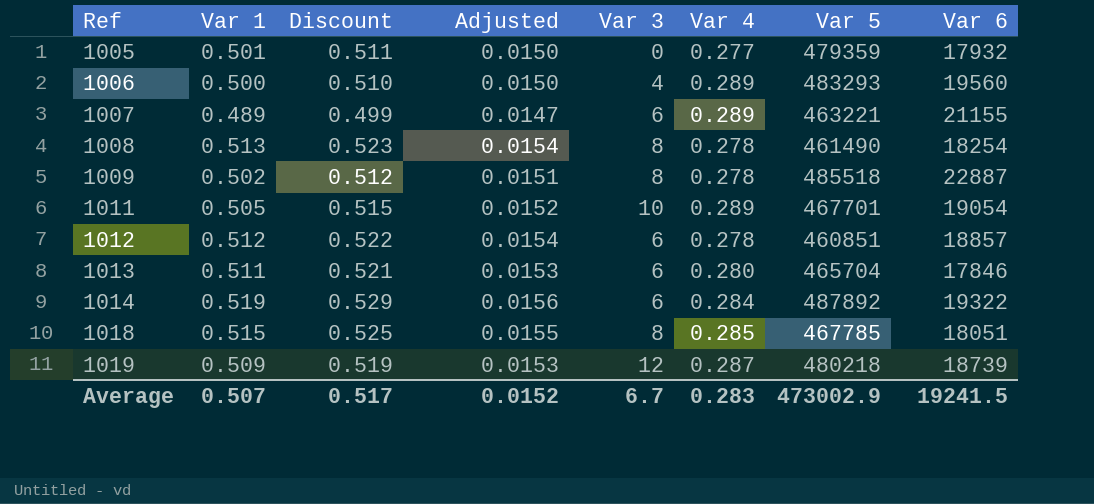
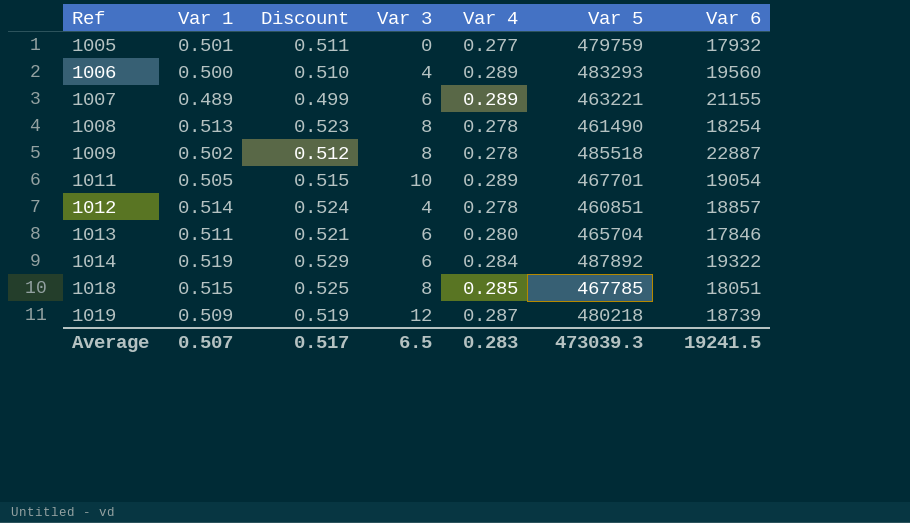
column Adjusted | formula: [Var 1] * 0.03 -> none
1005 | Var 5: 479359 -> 479759
1012 | Var 1: 0.512 -> 0.514
1012 | Discount: 0.522 -> 0.524
1012 | Var 3: 6 -> 4
Average | Var 3: 6.7 -> 6.5
Average | Var 5: 473002.9 -> 473039.3

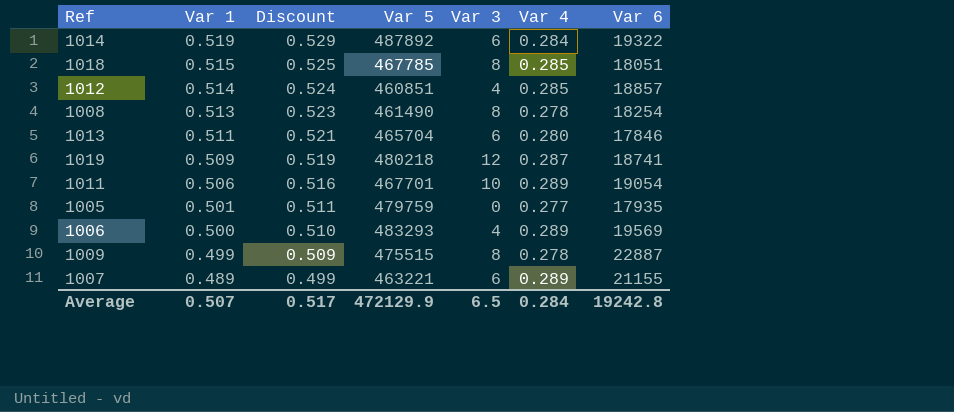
row order: Ref ascending -> Var 1 descending
column Var 5 | position: 6 -> 4
1012 | Var 4: 0.278 -> 0.285
1019 | Var 6: 18739 -> 18741
1011 | Var 1: 0.505 -> 0.506
1011 | Discount: 0.515 -> 0.516
1005 | Var 6: 17932 -> 17935
1006 | Var 6: 19560 -> 19569
1009 | Var 1: 0.502 -> 0.499
1009 | Discount: 0.512 -> 0.509
1009 | Var 5: 485518 -> 475515
Average | Var 5: 473039.3 -> 472129.9
Average | Var 4: 0.283 -> 0.284
Average | Var 6: 19241.5 -> 19242.8

